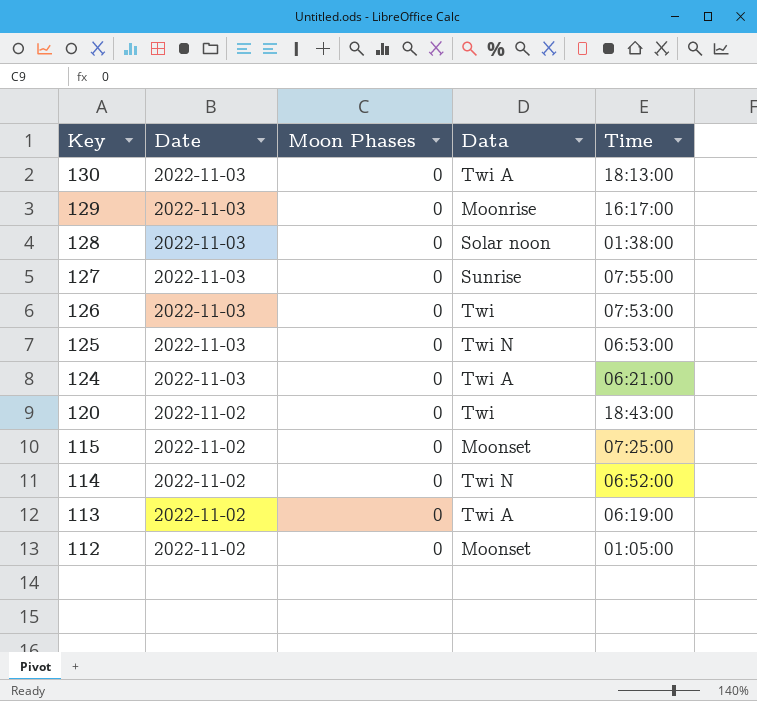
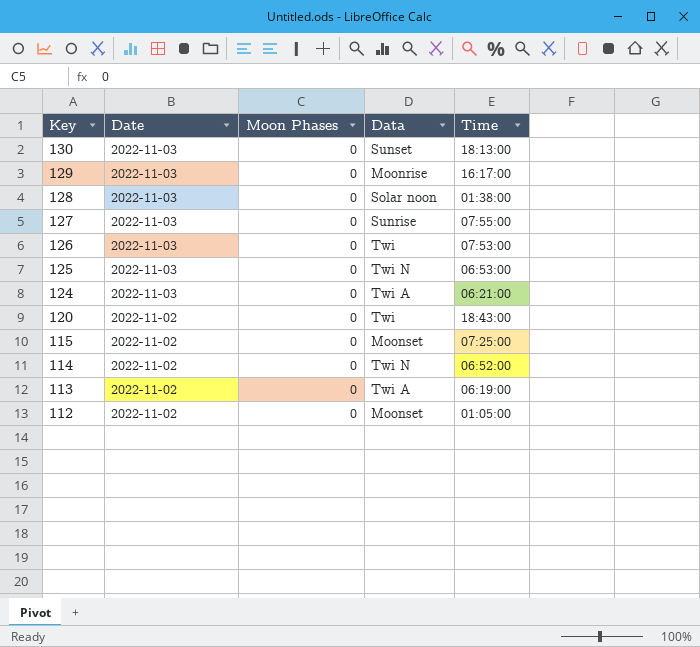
130 | Data: Twi A -> Sunset

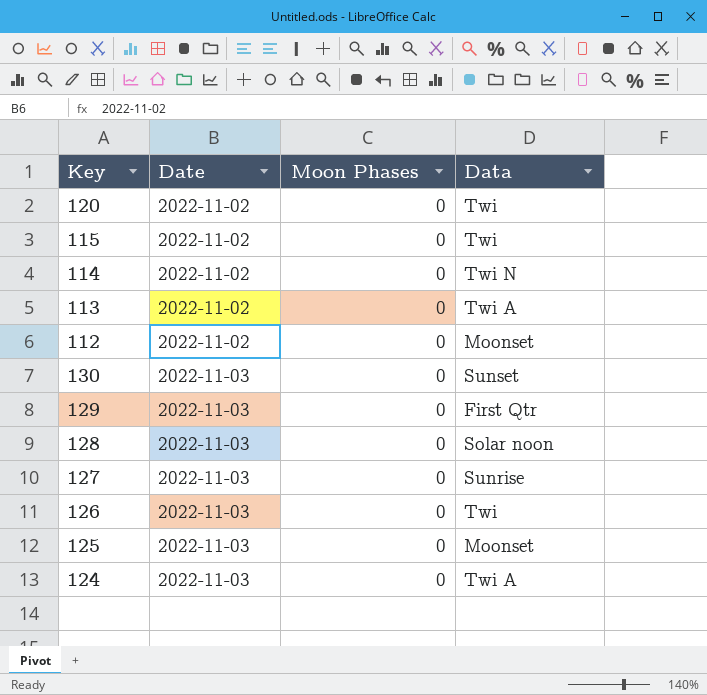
row order: Key descending -> Date ascending
column Time | position: 5 -> none
115 | Data: Moonset -> Twi
129 | Data: Moonrise -> First Qtr
125 | Data: Twi N -> Moonset

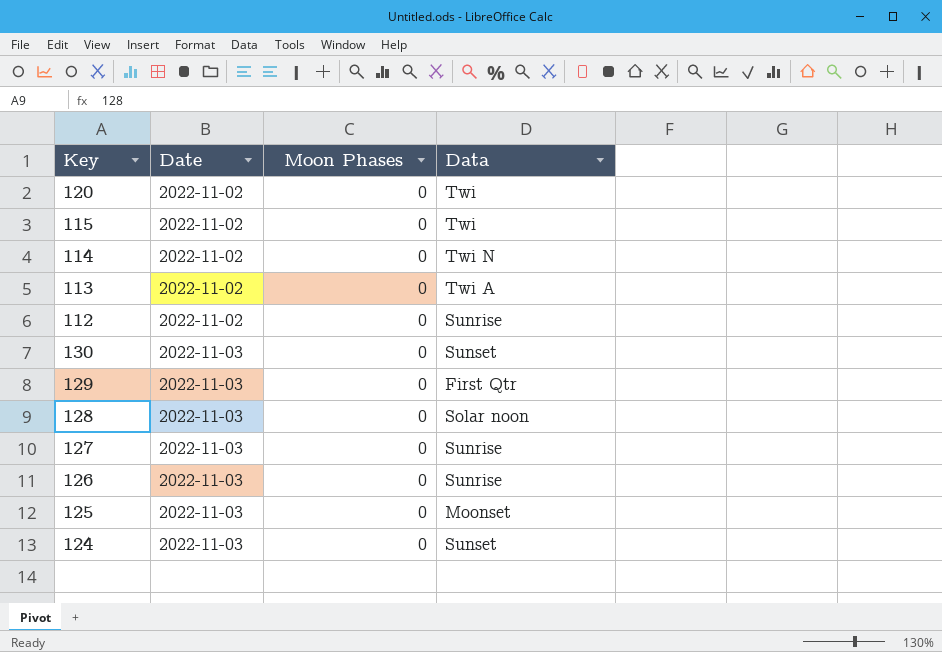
112 | Data: Moonset -> Sunrise
126 | Data: Twi -> Sunrise
124 | Data: Twi A -> Sunset

